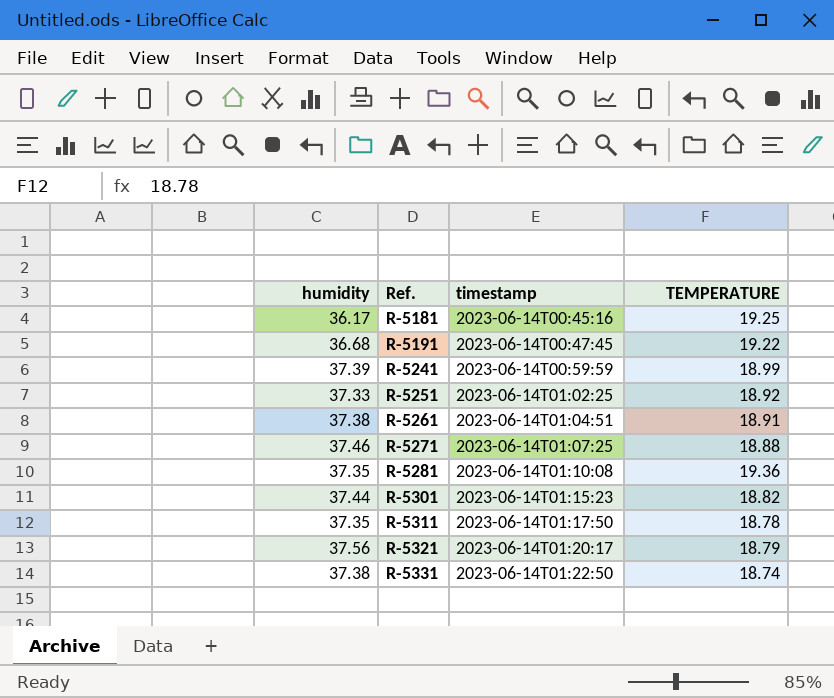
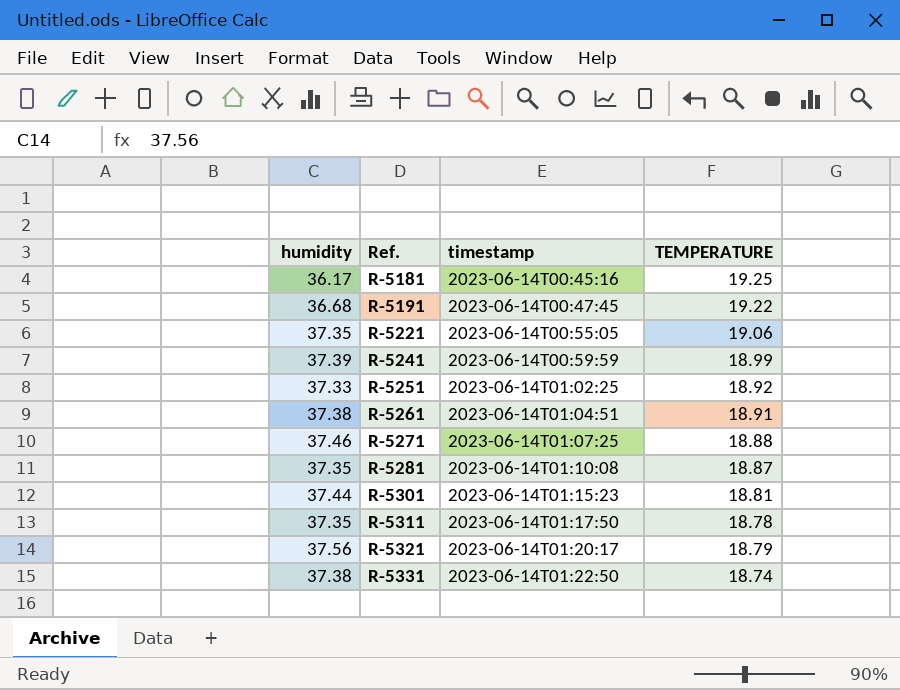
row R-5221: none -> 37.35 | 2023-06-14T00:55:05 | 19.06
R-5281 | TEMPERATURE: 19.36 -> 18.87
R-5301 | TEMPERATURE: 18.82 -> 18.81

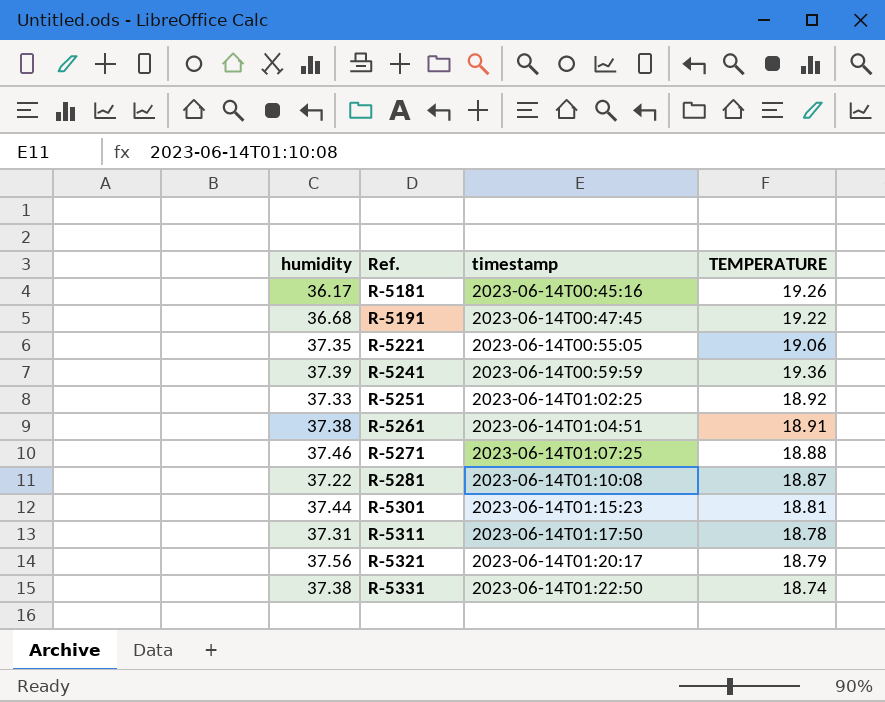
R-5181 | TEMPERATURE: 19.25 -> 19.26
R-5241 | TEMPERATURE: 18.99 -> 19.36
R-5281 | humidity: 37.35 -> 37.22
R-5311 | humidity: 37.35 -> 37.31

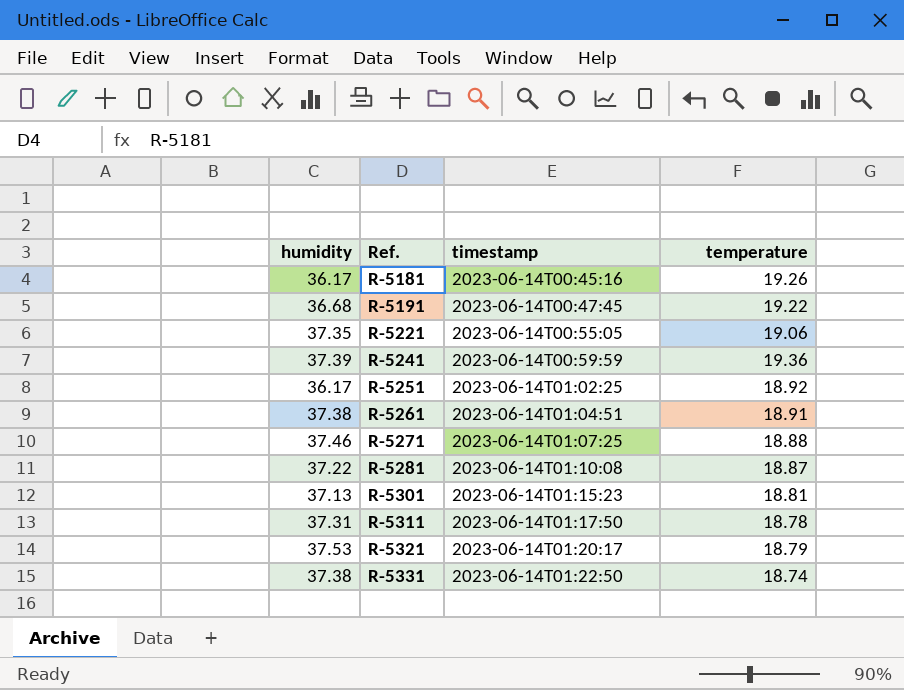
column name: TEMPERATURE -> temperature
R-5251 | humidity: 37.33 -> 36.17
R-5301 | humidity: 37.44 -> 37.13
R-5321 | humidity: 37.56 -> 37.53

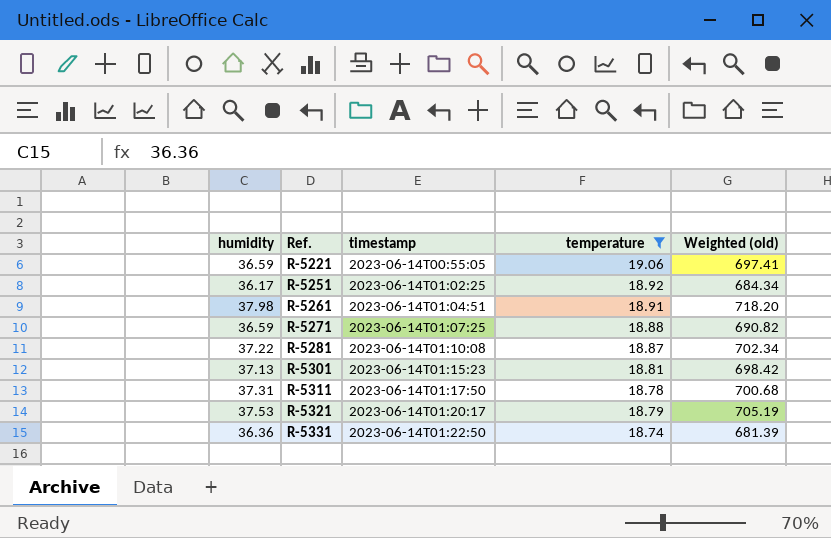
filter: none -> temperature <= 19.06
column Weighted (old) | formula: none -> [humidity] * [temperature]
R-5221 | humidity: 37.35 -> 36.59
R-5261 | humidity: 37.38 -> 37.98
R-5271 | humidity: 37.46 -> 36.59
R-5331 | humidity: 37.38 -> 36.36

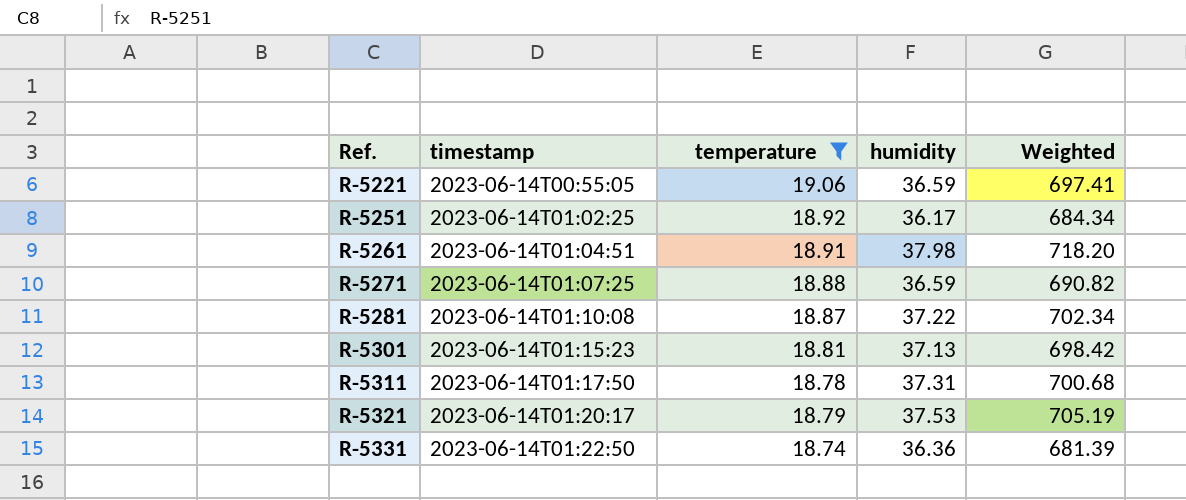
column humidity | position: 1 -> 4
column name: Weighted (old) -> Weighted

